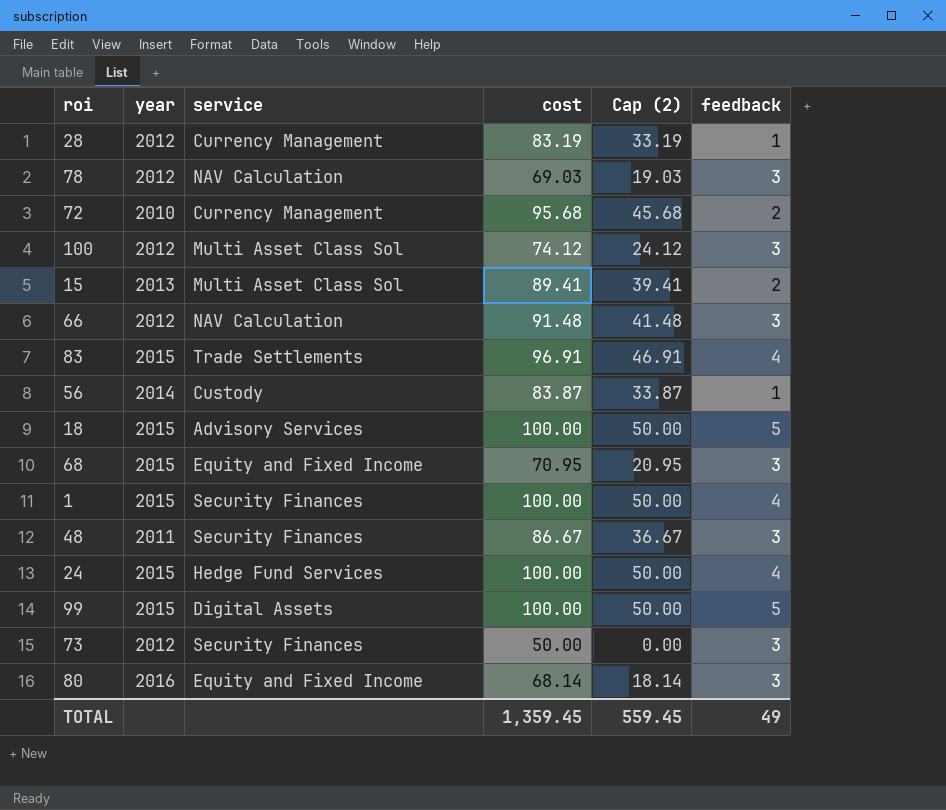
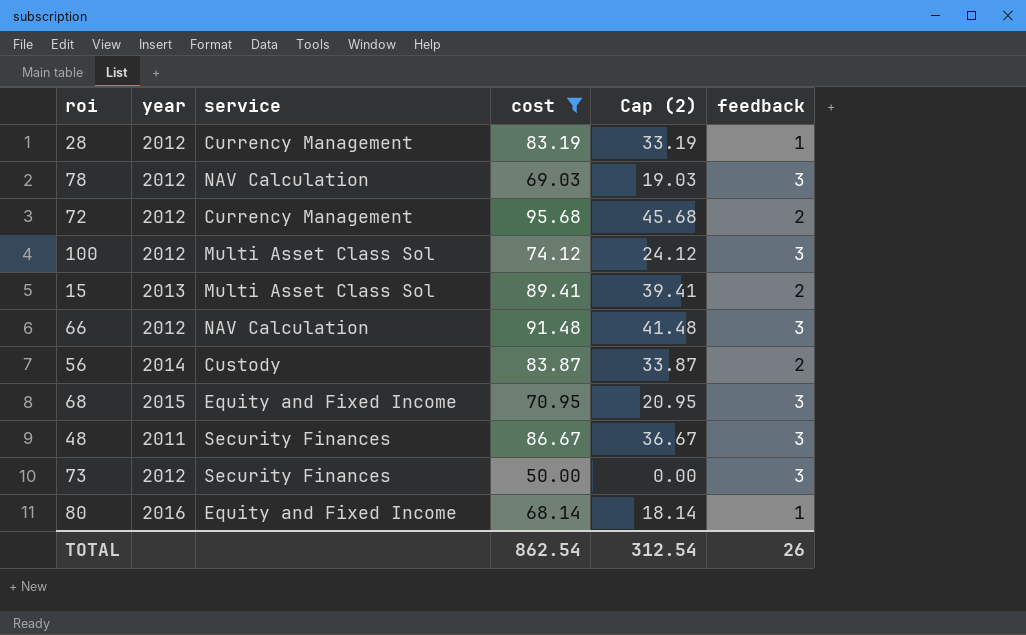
filter: none -> cost <= 95.68
72 | year: 2010 -> 2012
56 | feedback: 1 -> 2
80 | feedback: 3 -> 1
TOTAL | cost: 1,359.45 -> 862.54
TOTAL | Cap (2): 559.45 -> 312.54
TOTAL | feedback: 49 -> 26

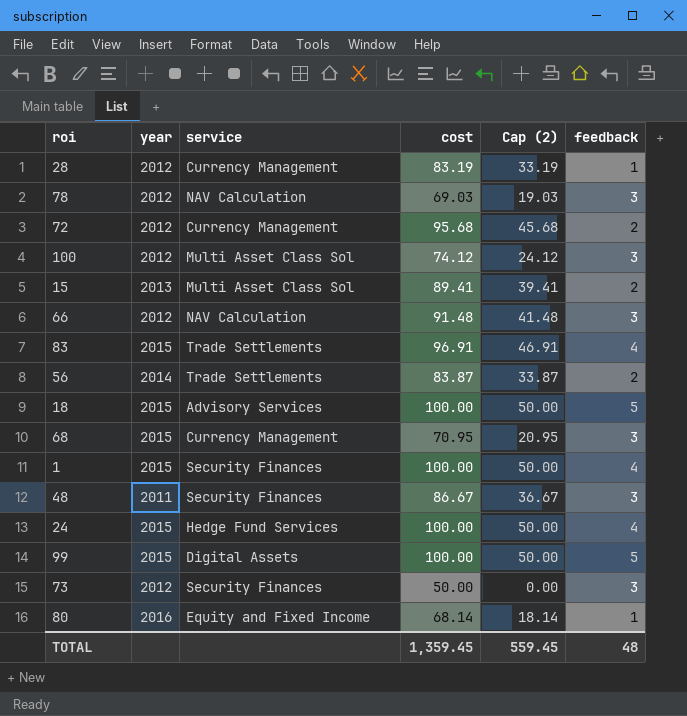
filter: cost <= 95.68 -> none
56 | service: Custody -> Trade Settlements
68 | service: Equity and Fixed Income -> Currency Management
TOTAL | cost: 862.54 -> 1,359.45
TOTAL | Cap (2): 312.54 -> 559.45
TOTAL | feedback: 26 -> 48

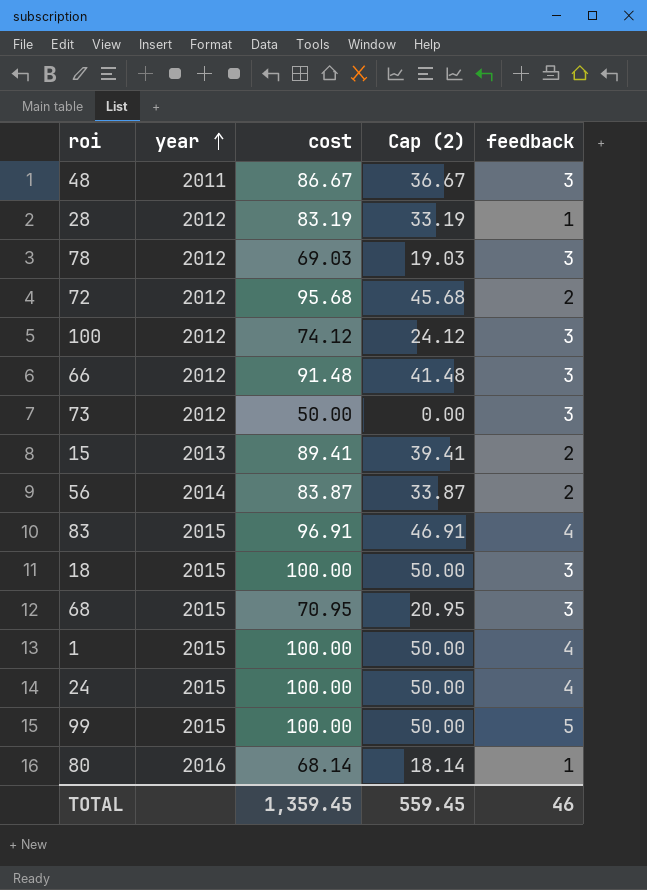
row order: none -> year ascending
column service | position: 3 -> none
18 | feedback: 5 -> 3
TOTAL | feedback: 48 -> 46

